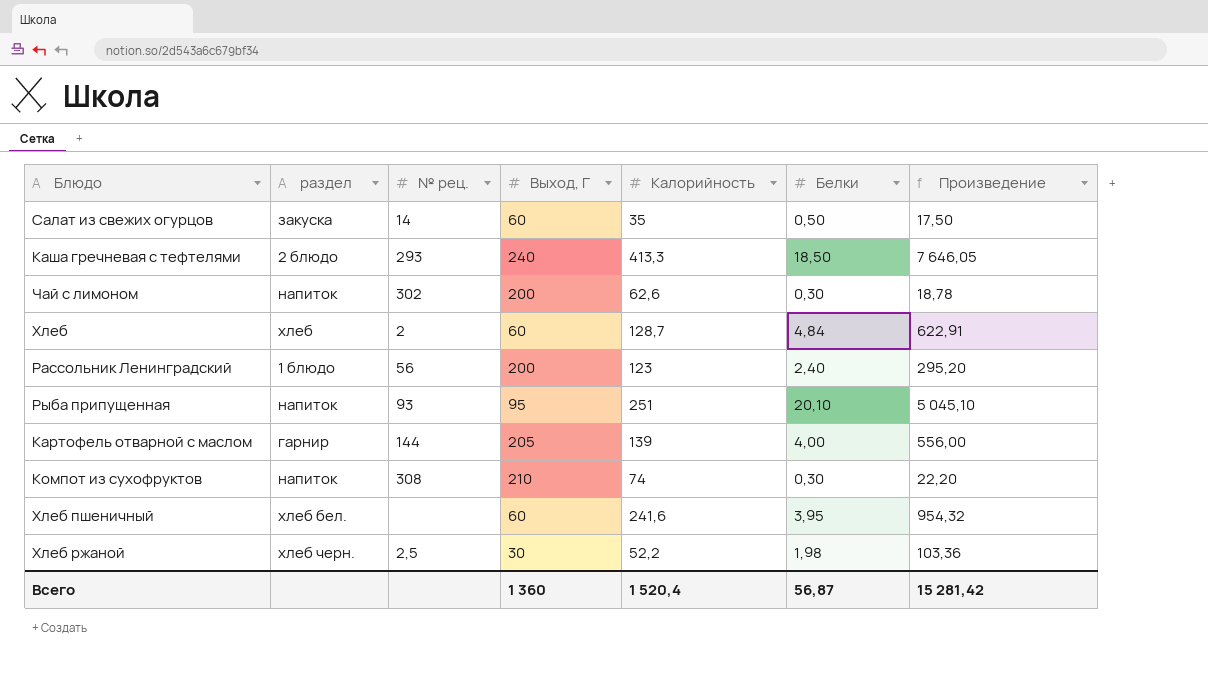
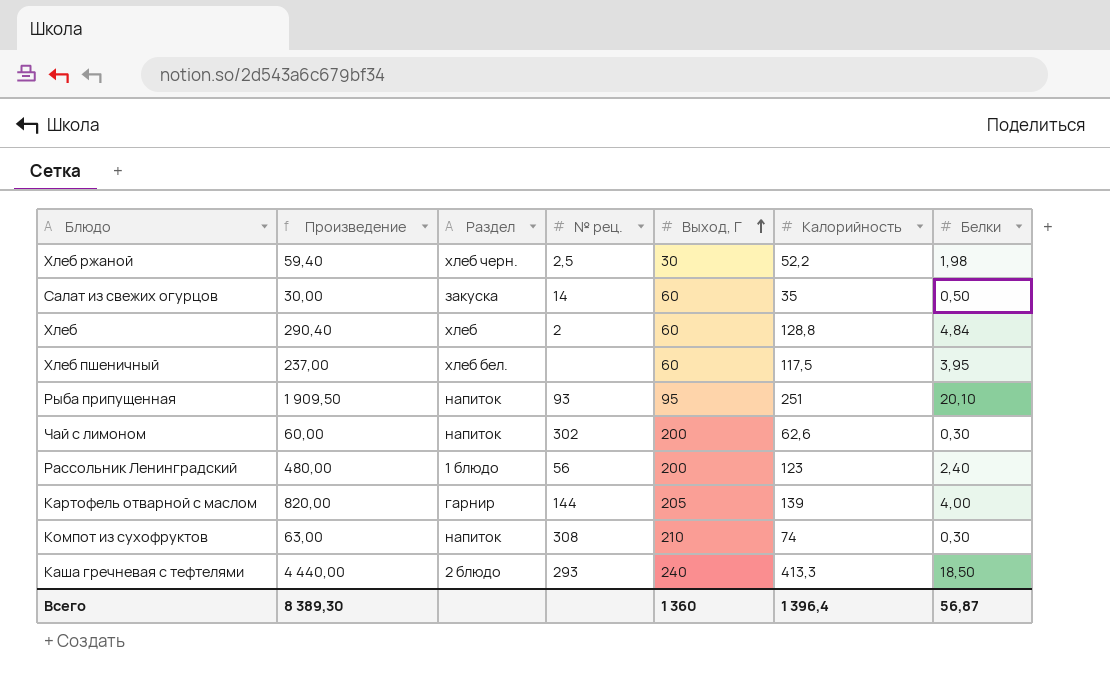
row order: none -> Выход, Г ascending
column Произведение | formula: [Калорийность] * [Белки] -> [Выход, Г] * [Белки]
column Произведение | position: 7 -> 2
column name: раздел -> Раздел
Хлеб | Калорийность: 128,7 -> 128,8
Хлеб пшеничный | Калорийность: 241,6 -> 117,5
Всего | Произведение: 15 281,42 -> 8 389,30
Всего | Калорийность: 1 520,4 -> 1 396,4

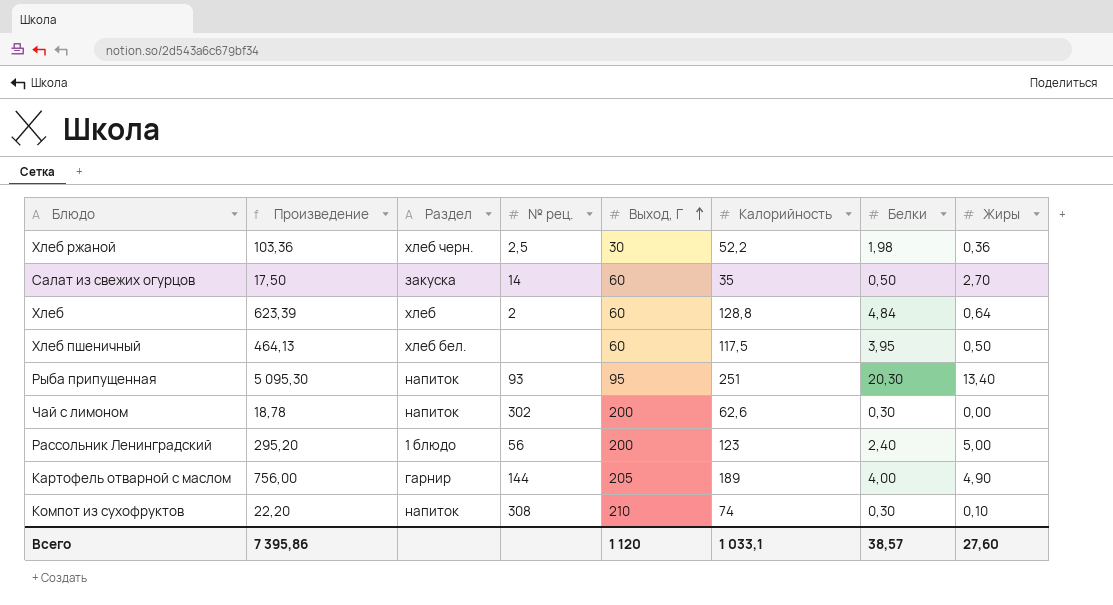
column Произведение | formula: [Выход, Г] * [Белки] -> [Калорийность] * [Белки]
column Жиры | position: none -> 8
row Каша гречневая с тефтелями: 4 440,00 | 2 блюдо | 293 | 240 | 413,3 | 18,50 -> none
Рыба припущенная | Белки: 20,10 -> 20,30
Картофель отварной с маслом | Калорийность: 139 -> 189
Всего | Произведение: 8 389,30 -> 7 395,86
Всего | Выход, Г: 1 360 -> 1 120
Всего | Калорийность: 1 396,4 -> 1 033,1
Всего | Белки: 56,87 -> 38,57

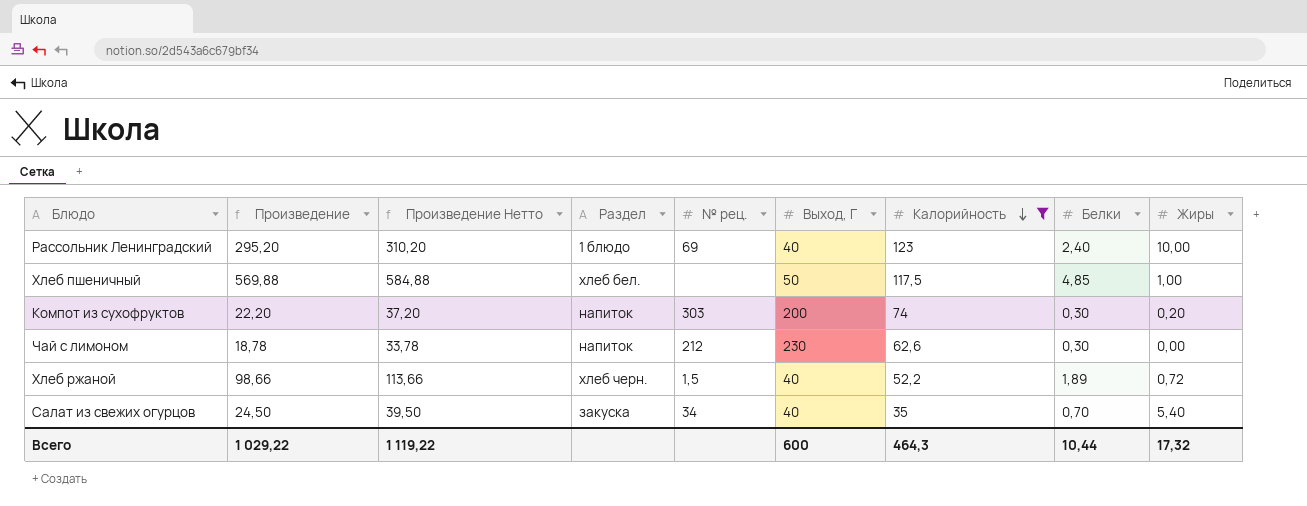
filter: none -> Калорийность <= 123
row order: Выход, Г ascending -> Калорийность descending
column Произведение Нетто | formula: none -> [Произведение] + 15
Рассольник Ленинградский | № рец.: 56 -> 69
Рассольник Ленинградский | Выход, Г: 200 -> 40
Рассольник Ленинградский | Жиры: 5,00 -> 10,00
Хлеб пшеничный | Произведение: 464,13 -> 569,88
Хлеб пшеничный | Выход, Г: 60 -> 50
Хлеб пшеничный | Белки: 3,95 -> 4,85
Хлеб пшеничный | Жиры: 0,50 -> 1,00
Компот из сухофруктов | № рец.: 308 -> 303
Компот из сухофруктов | Выход, Г: 210 -> 200
Компот из сухофруктов | Жиры: 0,10 -> 0,20
Чай с лимоном | № рец.: 302 -> 212
Чай с лимоном | Выход, Г: 200 -> 230
Хлеб ржаной | Произведение: 103,36 -> 98,66
Хлеб ржаной | № рец.: 2,5 -> 1,5
Хлеб ржаной | Выход, Г: 30 -> 40
Хлеб ржаной | Белки: 1,98 -> 1,89
Хлеб ржаной | Жиры: 0,36 -> 0,72
Салат из свежих огурцов | Произведение: 17,50 -> 24,50
Салат из свежих огурцов | № рец.: 14 -> 34
Салат из свежих огурцов | Выход, Г: 60 -> 40
Салат из свежих огурцов | Белки: 0,50 -> 0,70
Салат из свежих огурцов | Жиры: 2,70 -> 5,40
Всего | Произведение: 7 395,86 -> 1 029,22
Всего | Выход, Г: 1 120 -> 600
Всего | Калорийность: 1 033,1 -> 464,3
Всего | Белки: 38,57 -> 10,44
Всего | Жиры: 27,60 -> 17,32

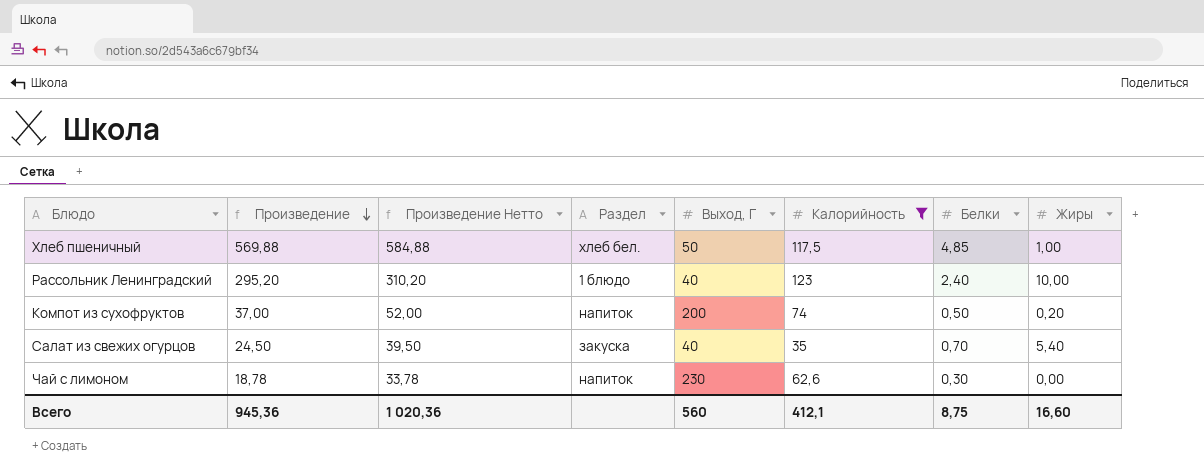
row order: Калорийность descending -> Произведение descending
column № рец. | position: 5 -> none
row Хлеб ржаной: 98,66 | 113,66 | хлеб черн. | 1,5 | 40 | 52,2 | 1,89 | 0,72 -> none
Компот из сухофруктов | Произведение: 22,20 -> 37,00
Компот из сухофруктов | Произведение Нетто: 37,20 -> 52,00
Компот из сухофруктов | Белки: 0,30 -> 0,50
Всего | Произведение: 1 029,22 -> 945,36
Всего | Произведение Нетто: 1 119,22 -> 1 020,36
Всего | Выход, Г: 600 -> 560
Всего | Калорийность: 464,3 -> 412,1
Всего | Белки: 10,44 -> 8,75
Всего | Жиры: 17,32 -> 16,60

